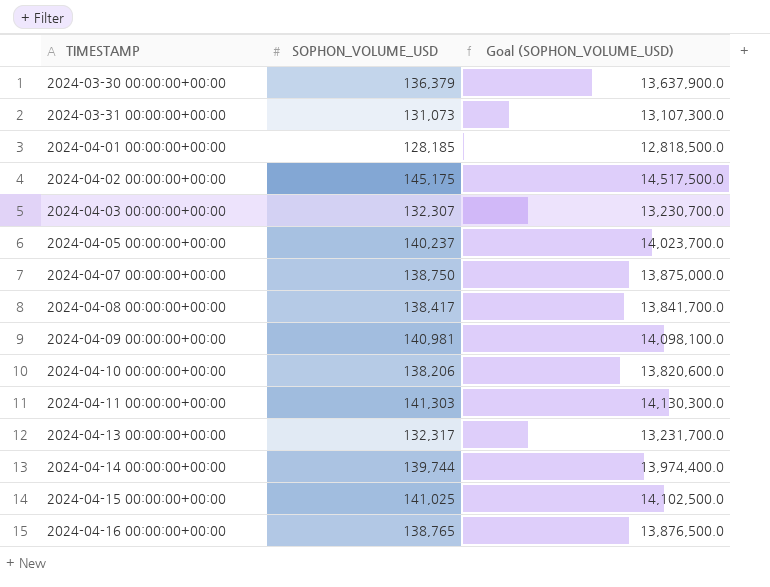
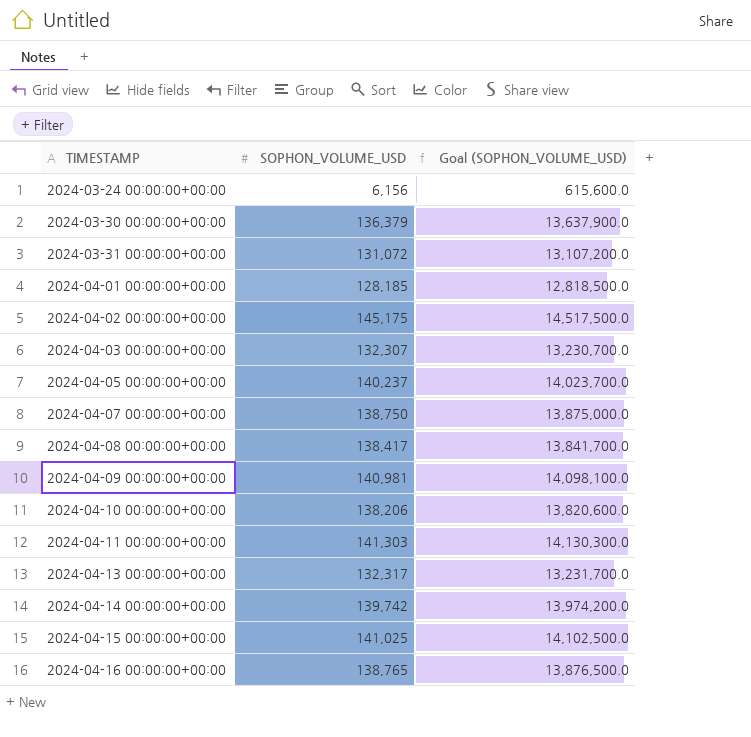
row 2024-03-24 00:00:00+00:00: none -> 6,156 | 615,600.0
2024-03-31 00:00:00+00:00 | SOPHON_VOLUME_USD: 131,073 -> 131,072
2024-03-31 00:00:00+00:00 | Goal (SOPHON_VOLUME_USD): 13,107,300.0 -> 13,107,200.0
2024-04-14 00:00:00+00:00 | SOPHON_VOLUME_USD: 139,744 -> 139,742
2024-04-14 00:00:00+00:00 | Goal (SOPHON_VOLUME_USD): 13,974,400.0 -> 13,974,200.0

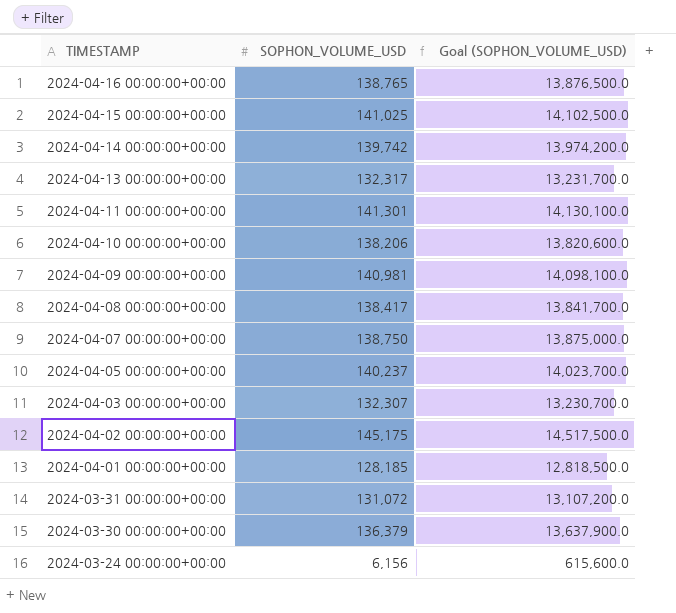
row order: TIMESTAMP ascending -> TIMESTAMP descending
2024-04-11 00:00:00+00:00 | SOPHON_VOLUME_USD: 141,303 -> 141,301
2024-04-11 00:00:00+00:00 | Goal (SOPHON_VOLUME_USD): 14,130,300.0 -> 14,130,100.0

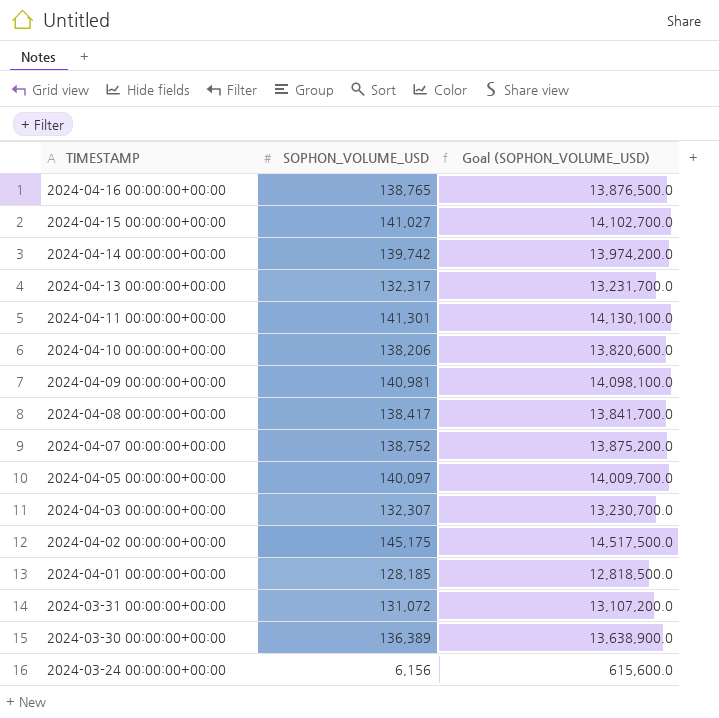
2024-04-15 00:00:00+00:00 | SOPHON_VOLUME_USD: 141,025 -> 141,027
2024-04-15 00:00:00+00:00 | Goal (SOPHON_VOLUME_USD): 14,102,500.0 -> 14,102,700.0
2024-04-07 00:00:00+00:00 | SOPHON_VOLUME_USD: 138,750 -> 138,752
2024-04-07 00:00:00+00:00 | Goal (SOPHON_VOLUME_USD): 13,875,000.0 -> 13,875,200.0
2024-04-05 00:00:00+00:00 | SOPHON_VOLUME_USD: 140,237 -> 140,097
2024-04-05 00:00:00+00:00 | Goal (SOPHON_VOLUME_USD): 14,023,700.0 -> 14,009,700.0
2024-03-30 00:00:00+00:00 | SOPHON_VOLUME_USD: 136,379 -> 136,389
2024-03-30 00:00:00+00:00 | Goal (SOPHON_VOLUME_USD): 13,637,900.0 -> 13,638,900.0

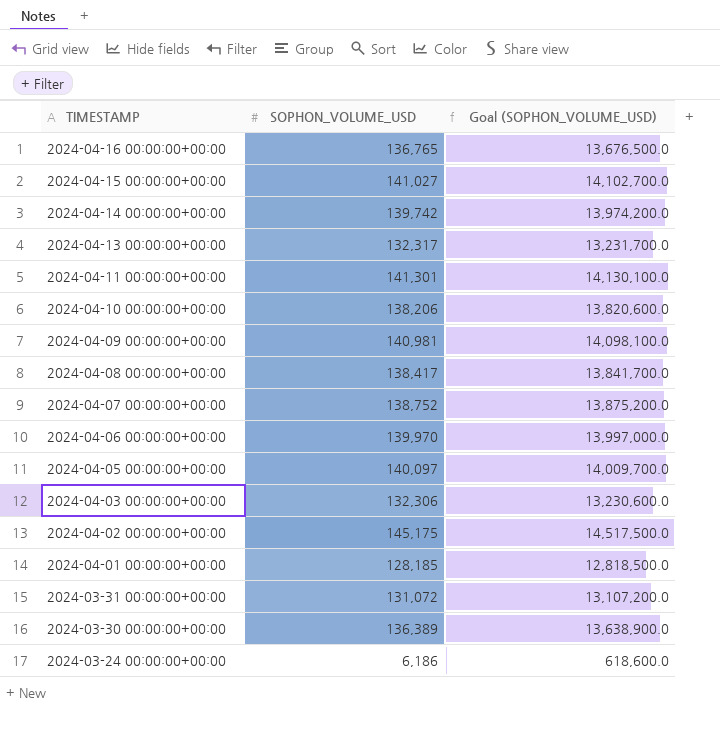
2024-04-16 00:00:00+00:00 | SOPHON_VOLUME_USD: 138,765 -> 136,765
2024-04-16 00:00:00+00:00 | Goal (SOPHON_VOLUME_USD): 13,876,500.0 -> 13,676,500.0
row 2024-04-06 00:00:00+00:00: none -> 139,970 | 13,997,000.0
2024-04-03 00:00:00+00:00 | SOPHON_VOLUME_USD: 132,307 -> 132,306
2024-04-03 00:00:00+00:00 | Goal (SOPHON_VOLUME_USD): 13,230,700.0 -> 13,230,600.0
2024-03-24 00:00:00+00:00 | SOPHON_VOLUME_USD: 6,156 -> 6,186
2024-03-24 00:00:00+00:00 | Goal (SOPHON_VOLUME_USD): 615,600.0 -> 618,600.0

